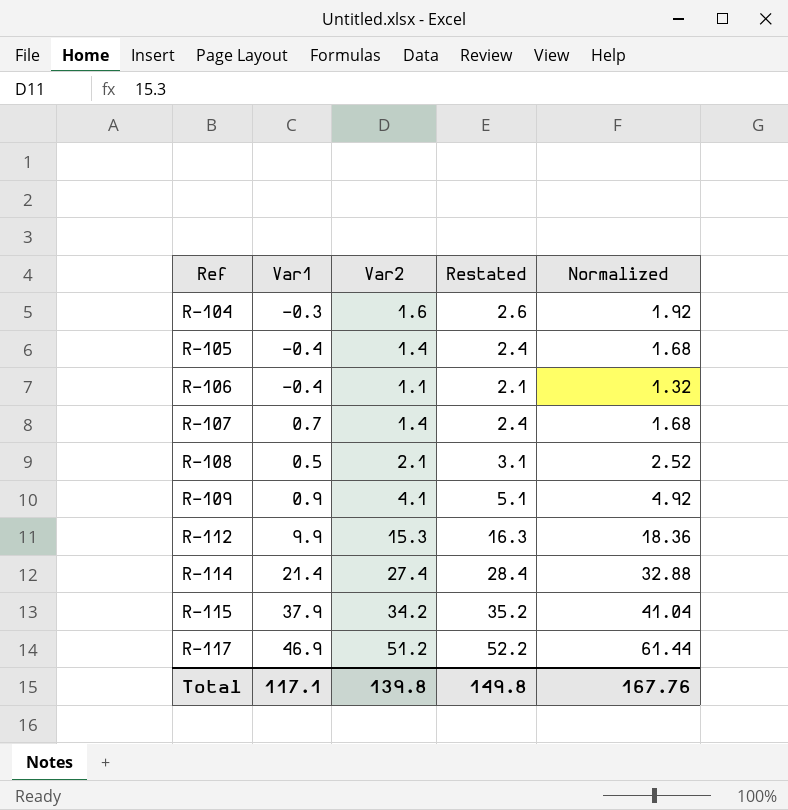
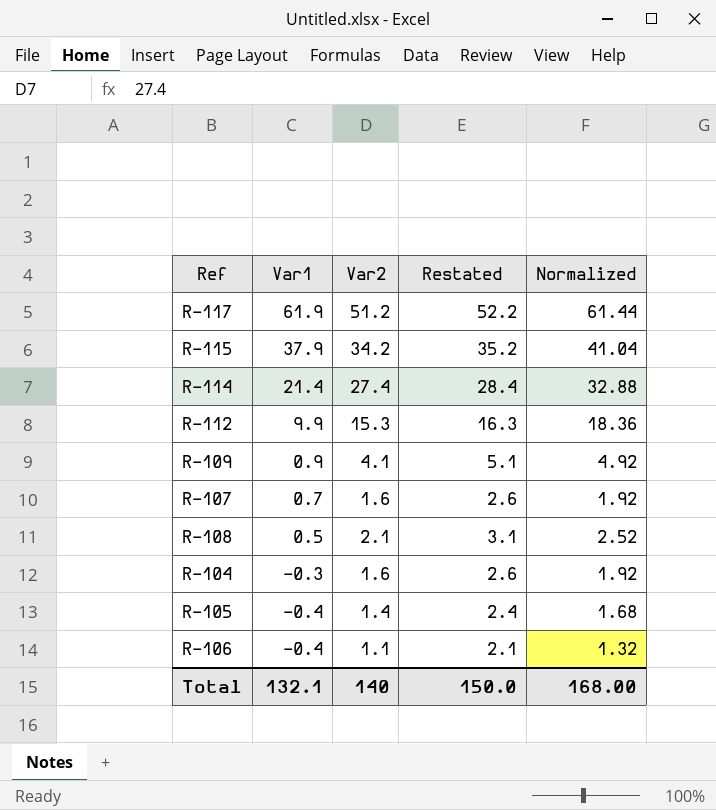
row order: Ref ascending -> Var1 descending
R-117 | Var1: 46.9 -> 61.9
R-107 | Var2: 1.4 -> 1.6
R-107 | Restated: 2.4 -> 2.6
R-107 | Normalized: 1.68 -> 1.92
Total | Var1: 117.1 -> 132.1
Total | Var2: 139.8 -> 140
Total | Restated: 149.8 -> 150.0
Total | Normalized: 167.76 -> 168.00

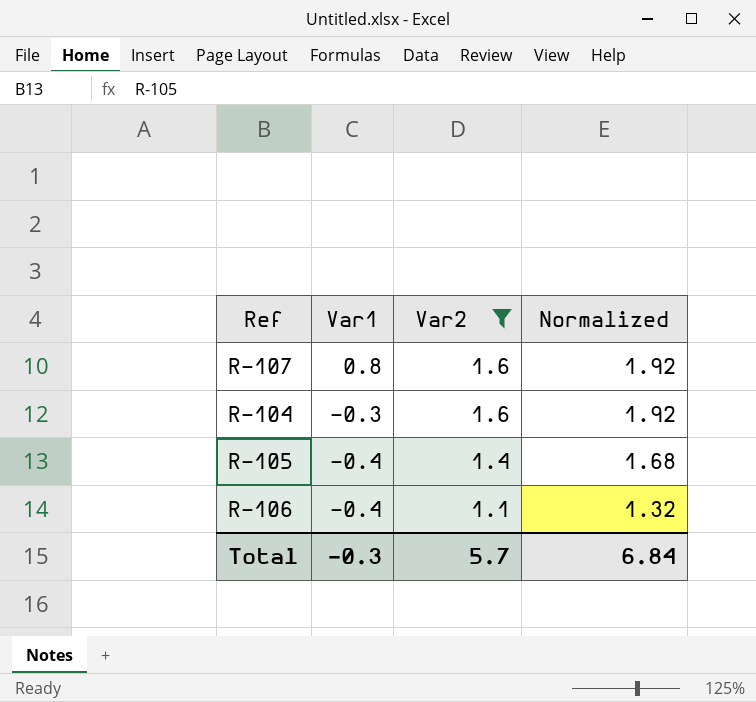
filter: none -> Var2 <= 1.6
column Restated | formula: [Var2] + 1 -> none
R-107 | Var1: 0.7 -> 0.8
Total | Var1: 132.1 -> -0.3
Total | Var2: 140 -> 5.7
Total | Normalized: 168.00 -> 6.84

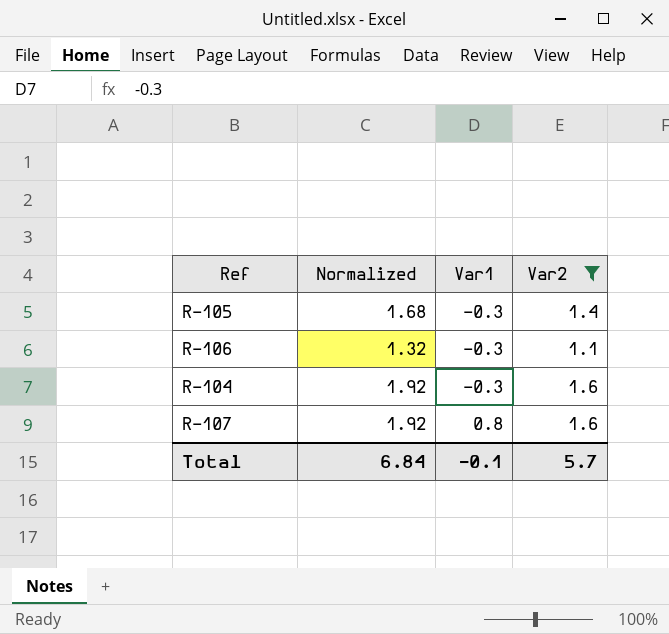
row order: Var1 descending -> Var1 ascending
column Normalized | position: 4 -> 2
R-105 | Var1: -0.4 -> -0.3
R-106 | Var1: -0.4 -> -0.3
Total | Var1: -0.3 -> -0.1

